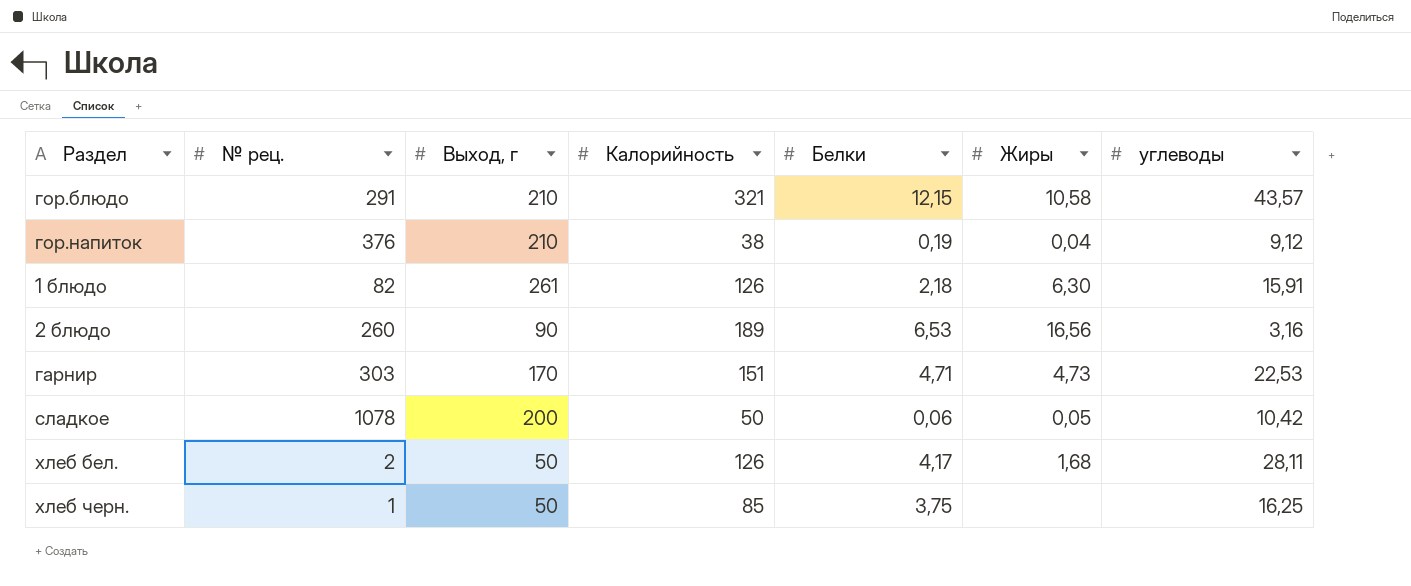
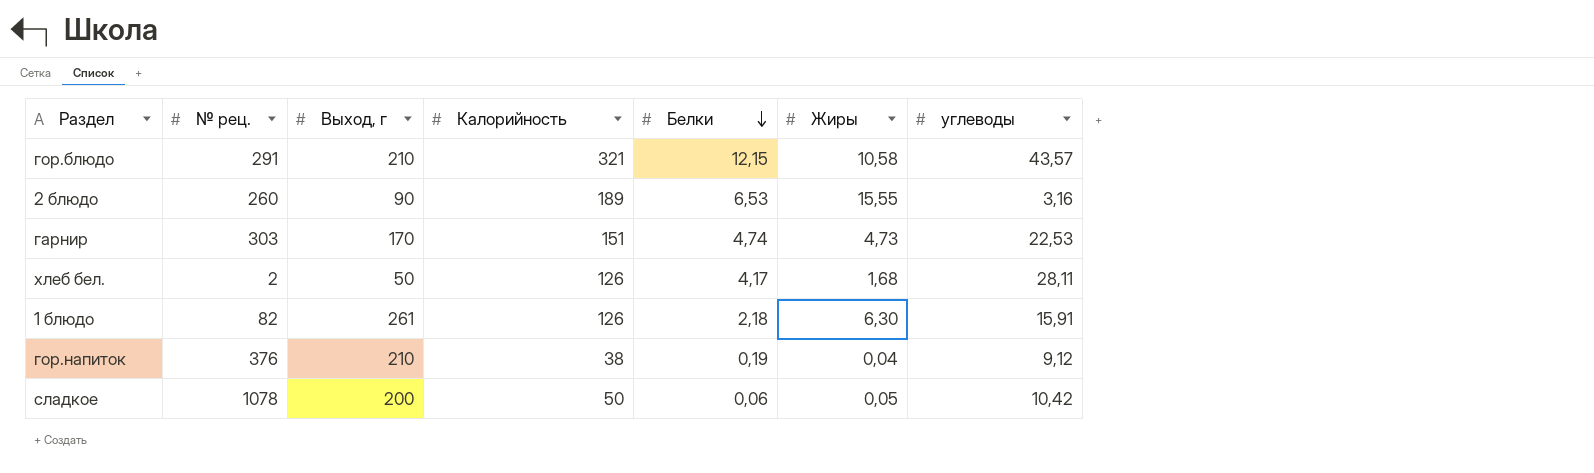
row order: none -> Белки descending
row хлеб черн.: 1 | 50 | 85 | 3,75 | none | 16,25 -> none
2 блюдо | Жиры: 16,56 -> 15,55
гарнир | Белки: 4,71 -> 4,74

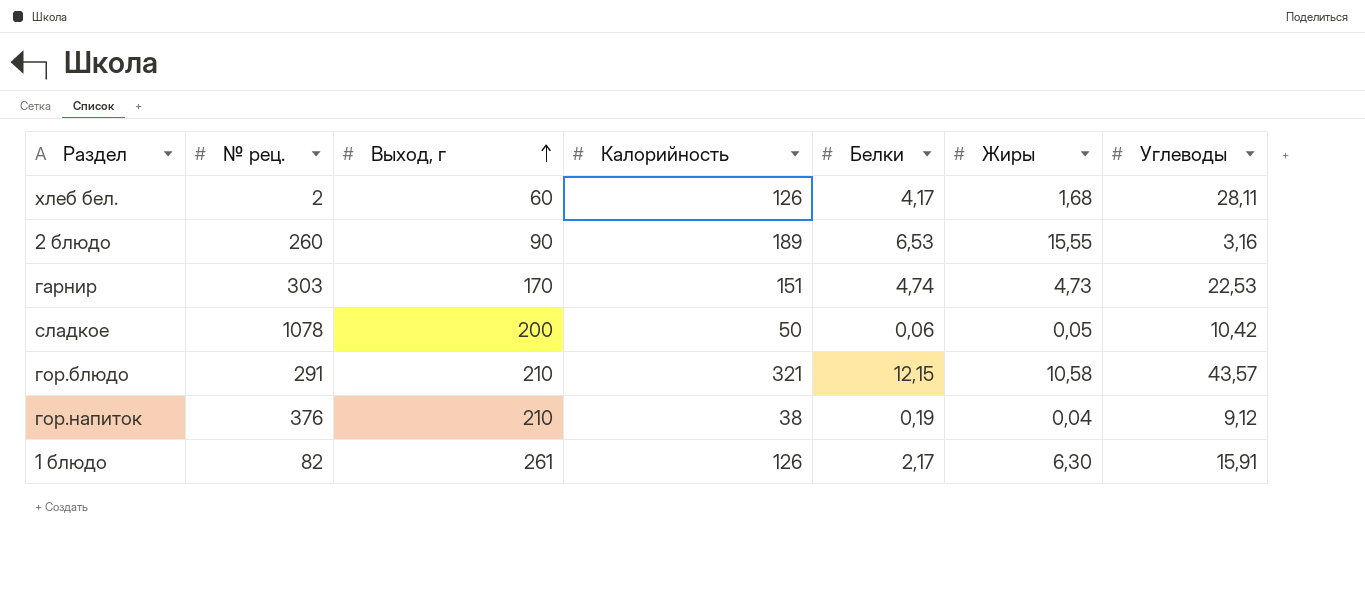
row order: Белки descending -> Выход, г ascending
column name: углеводы -> Углеводы
хлеб бел. | Выход, г: 50 -> 60
1 блюдо | Белки: 2,18 -> 2,17

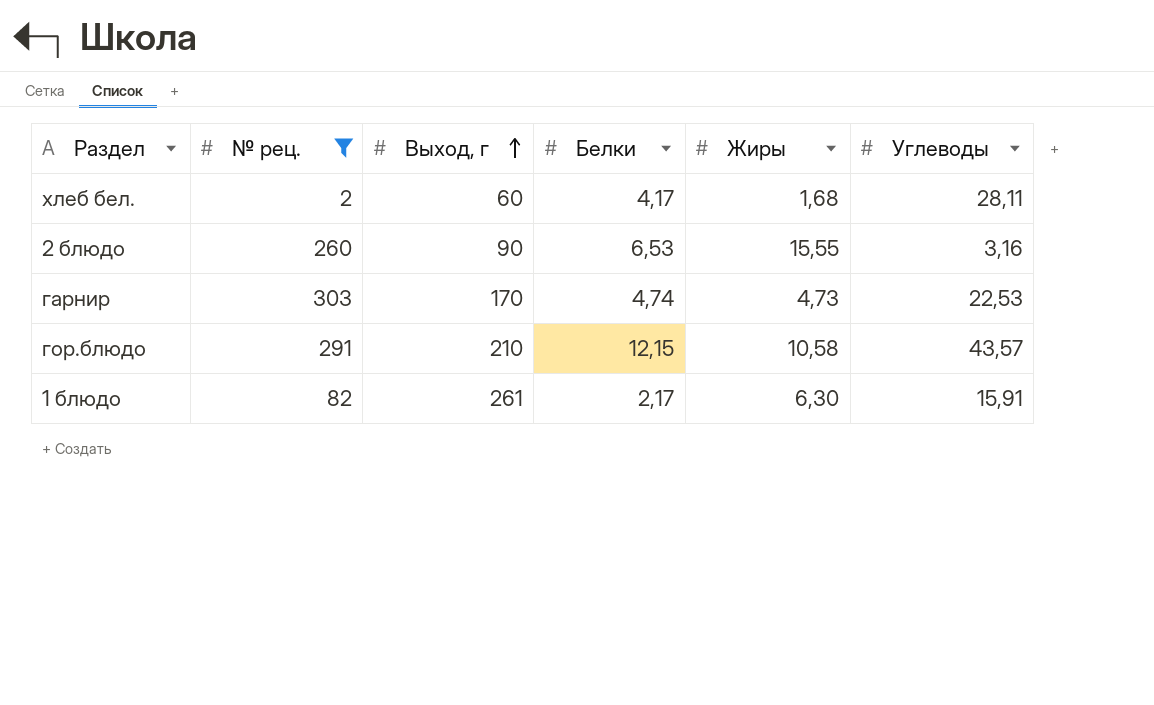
filter: none -> № рец. <= 303
column Калорийность | position: 4 -> none

